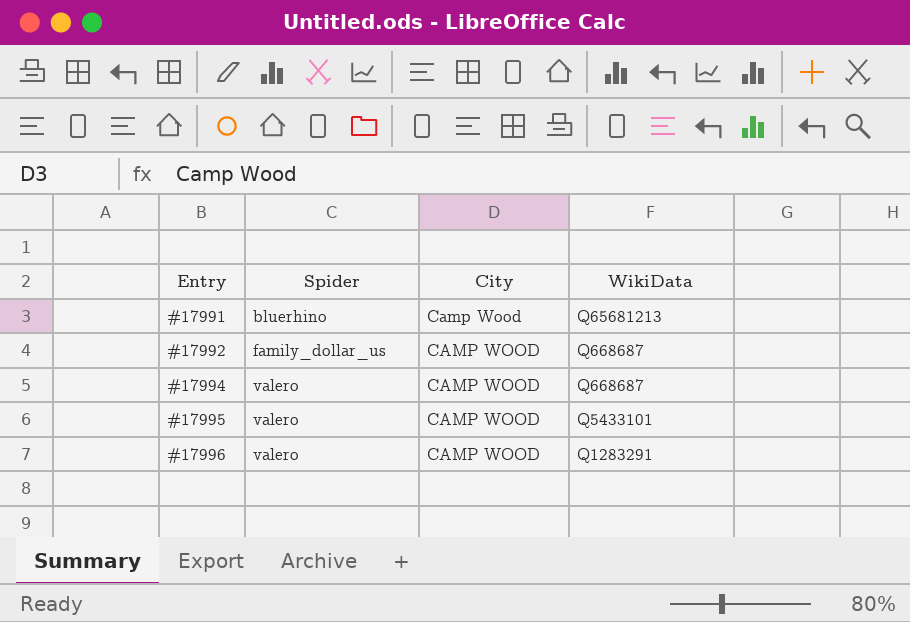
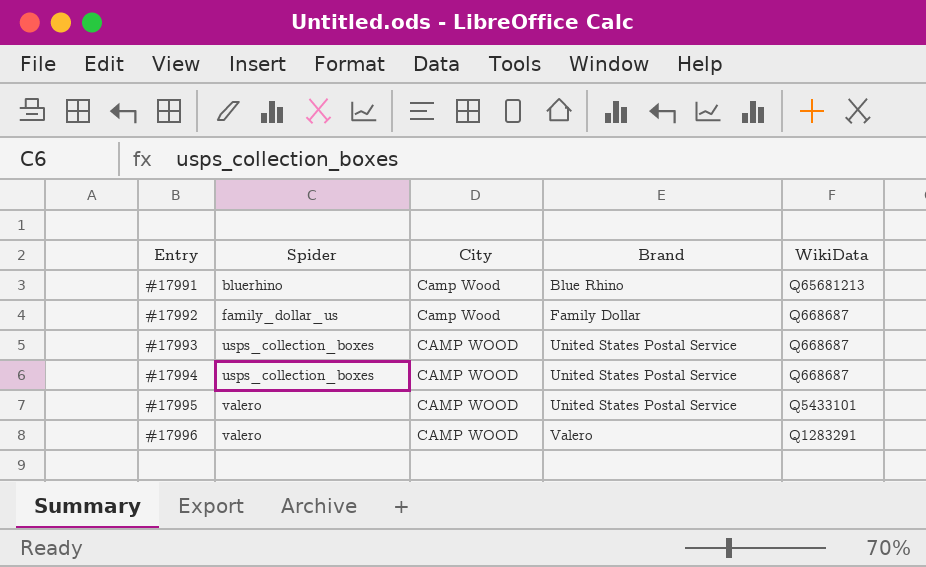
column Brand | position: none -> 4
#17992 | City: CAMP WOOD -> Camp Wood
row #17993: none -> usps_collection_boxes | CAMP WOOD | United States Postal Service | Q668687
#17994 | Spider: valero -> usps_collection_boxes

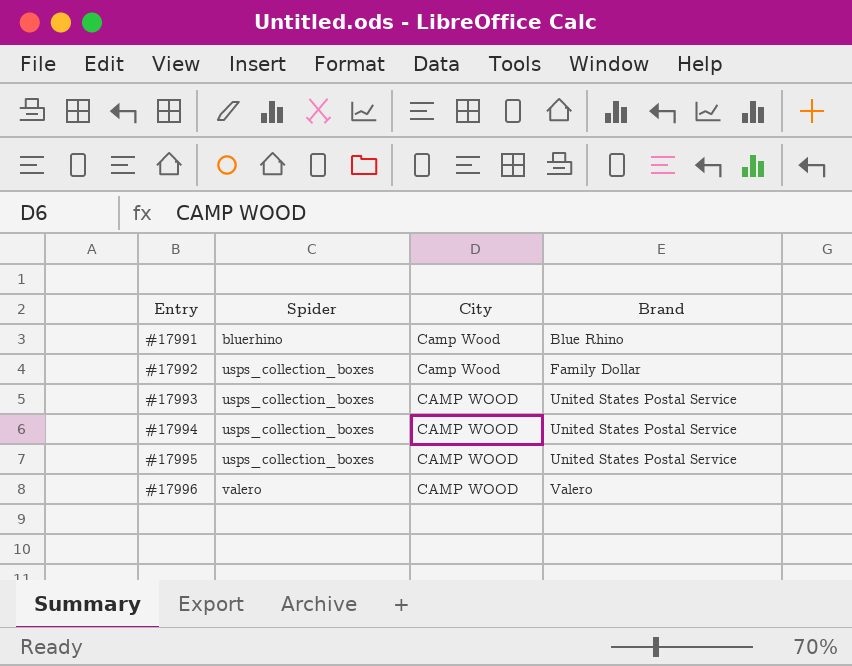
column WikiData | position: 5 -> none
#17992 | Spider: family_dollar_us -> usps_collection_boxes
#17995 | Spider: valero -> usps_collection_boxes

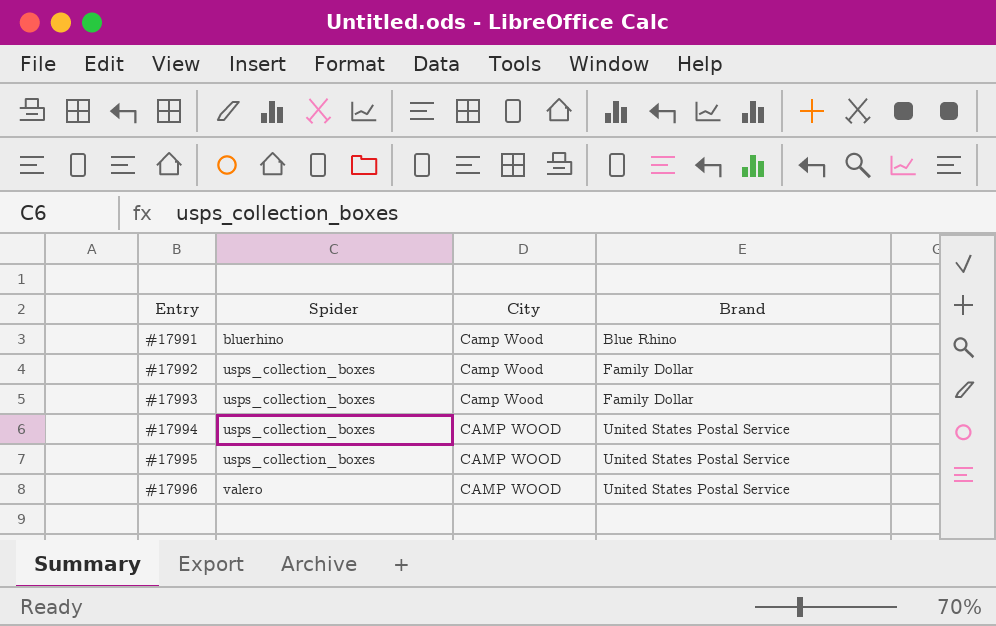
#17993 | City: CAMP WOOD -> Camp Wood
#17993 | Brand: United States Postal Service -> Family Dollar
#17996 | Brand: Valero -> United States Postal Service

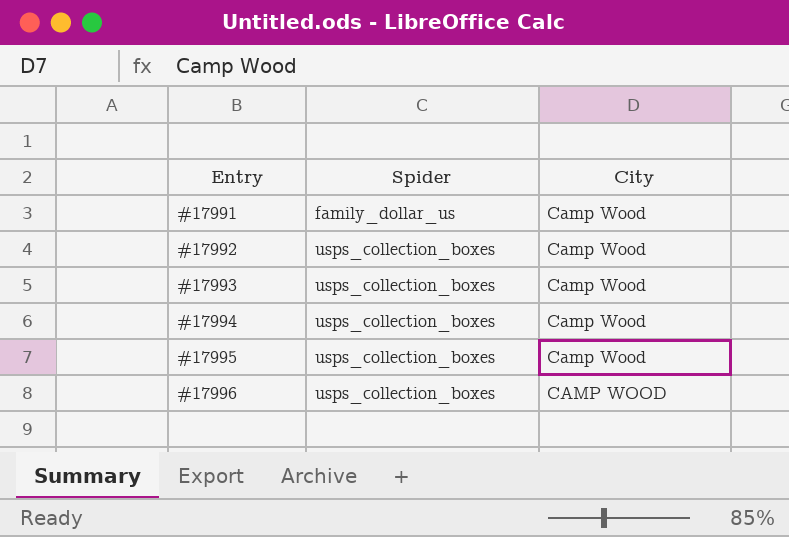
column Brand | position: 4 -> none
#17991 | Spider: bluerhino -> family_dollar_us
#17994 | City: CAMP WOOD -> Camp Wood
#17995 | City: CAMP WOOD -> Camp Wood
#17996 | Spider: valero -> usps_collection_boxes

